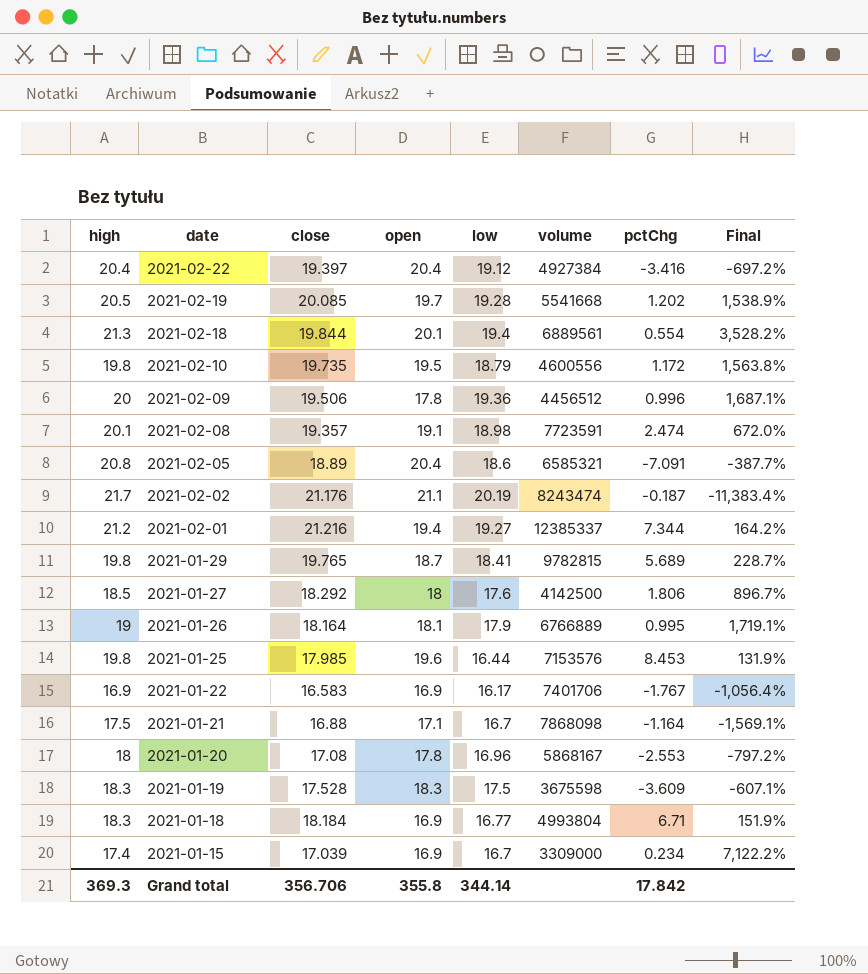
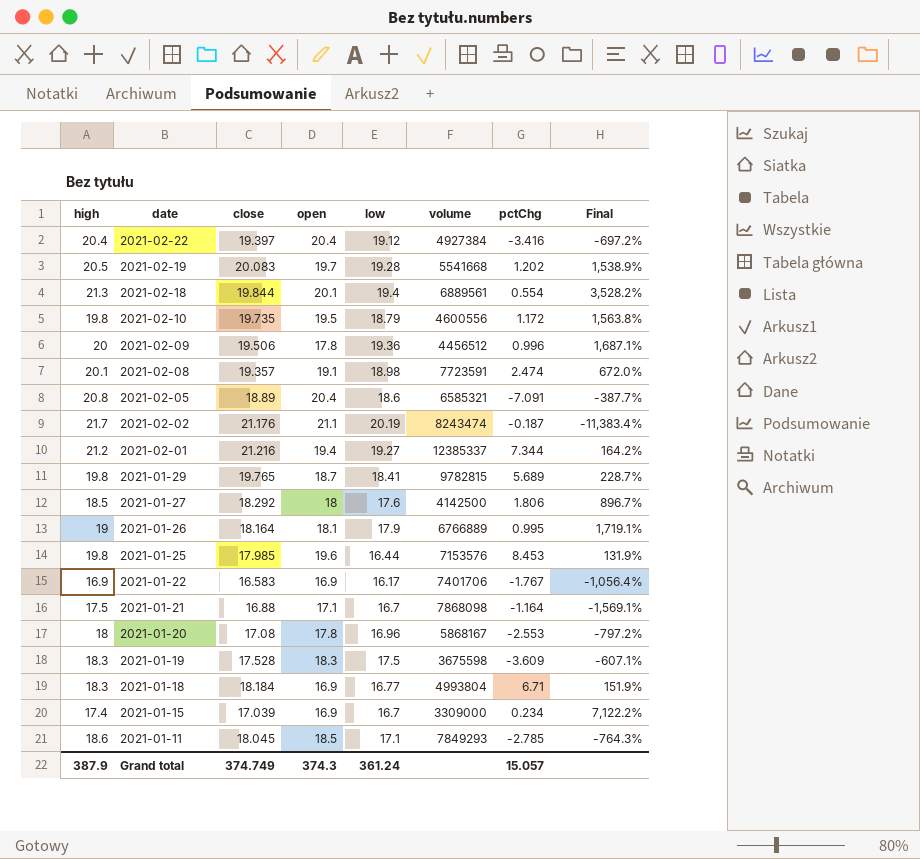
2021-02-19 | close: 20.085 -> 20.083
row 2021-01-11: none -> 18.6 | 18.045 | 18.5 | 17.1 | 7849293 | -2.785 | -764.3%
Grand total | high: 369.3 -> 387.9
Grand total | close: 356.706 -> 374.749
Grand total | open: 355.8 -> 374.3
Grand total | low: 344.14 -> 361.24
Grand total | pctChg: 17.842 -> 15.057

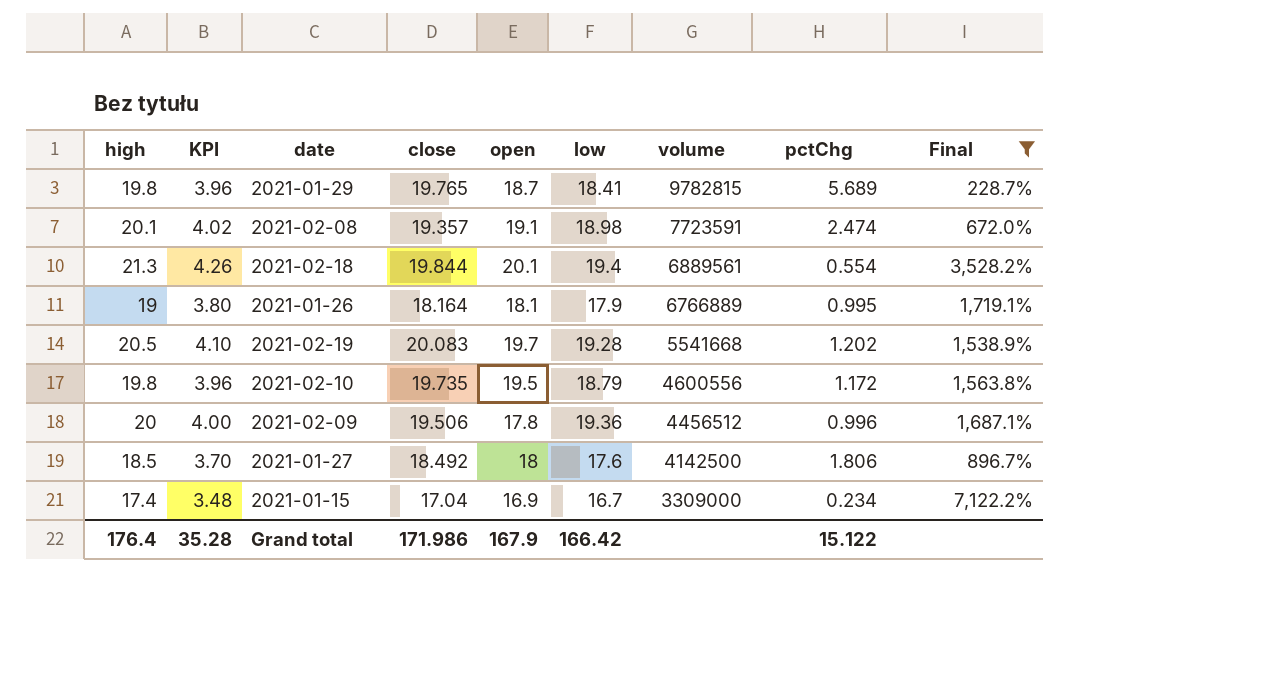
filter: none -> Final >= 228.7%
row order: date descending -> volume descending
column KPI | formula: none -> [high] * 0.2
2021-01-27 | close: 18.292 -> 18.492
2021-01-15 | close: 17.039 -> 17.04
Grand total | high: 387.9 -> 176.4
Grand total | close: 374.749 -> 171.986
Grand total | open: 374.3 -> 167.9
Grand total | low: 361.24 -> 166.42
Grand total | pctChg: 15.057 -> 15.122

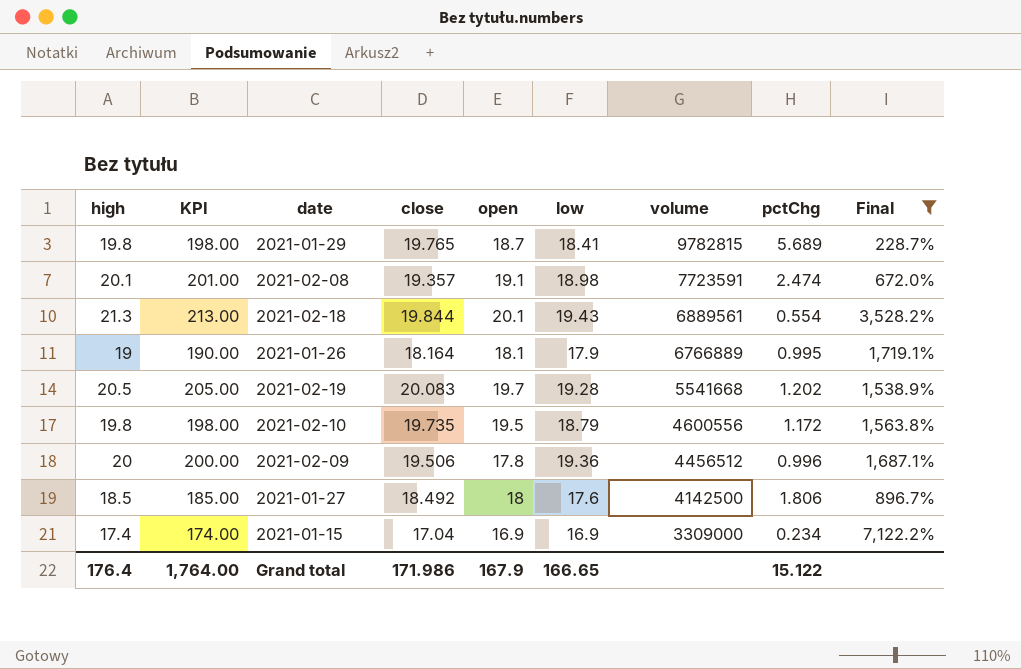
column KPI | formula: [high] * 0.2 -> [high] * 10
2021-02-18 | low: 19.4 -> 19.43
2021-01-15 | low: 16.7 -> 16.9
Grand total | KPI: 35.28 -> 1,764.00
Grand total | low: 166.42 -> 166.65

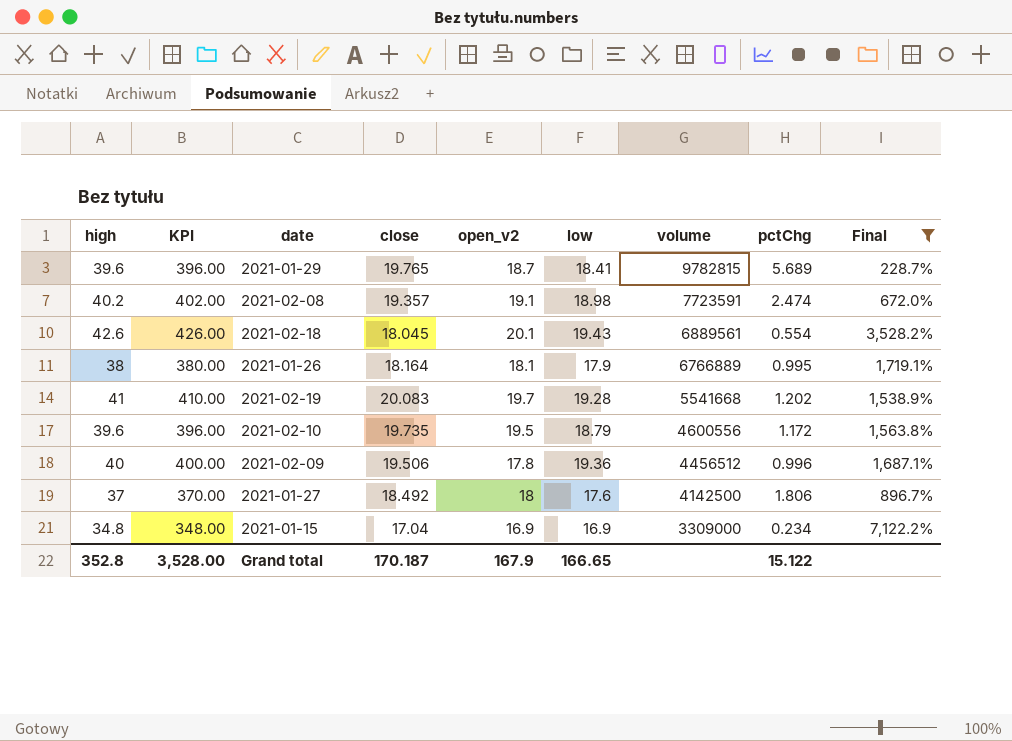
column name: open -> open_v2
2021-01-29 | high: 19.8 -> 39.6
2021-01-29 | KPI: 198.00 -> 396.00
2021-02-08 | high: 20.1 -> 40.2
2021-02-08 | KPI: 201.00 -> 402.00
2021-02-18 | high: 21.3 -> 42.6
2021-02-18 | KPI: 213.00 -> 426.00
2021-02-18 | close: 19.844 -> 18.045
2021-01-26 | high: 19 -> 38
2021-01-26 | KPI: 190.00 -> 380.00
2021-02-19 | high: 20.5 -> 41
2021-02-19 | KPI: 205.00 -> 410.00
2021-02-10 | high: 19.8 -> 39.6
2021-02-10 | KPI: 198.00 -> 396.00
2021-02-09 | high: 20 -> 40
2021-02-09 | KPI: 200.00 -> 400.00
2021-01-27 | high: 18.5 -> 37
2021-01-27 | KPI: 185.00 -> 370.00
2021-01-15 | high: 17.4 -> 34.8
2021-01-15 | KPI: 174.00 -> 348.00
Grand total | high: 176.4 -> 352.8
Grand total | KPI: 1,764.00 -> 3,528.00
Grand total | close: 171.986 -> 170.187

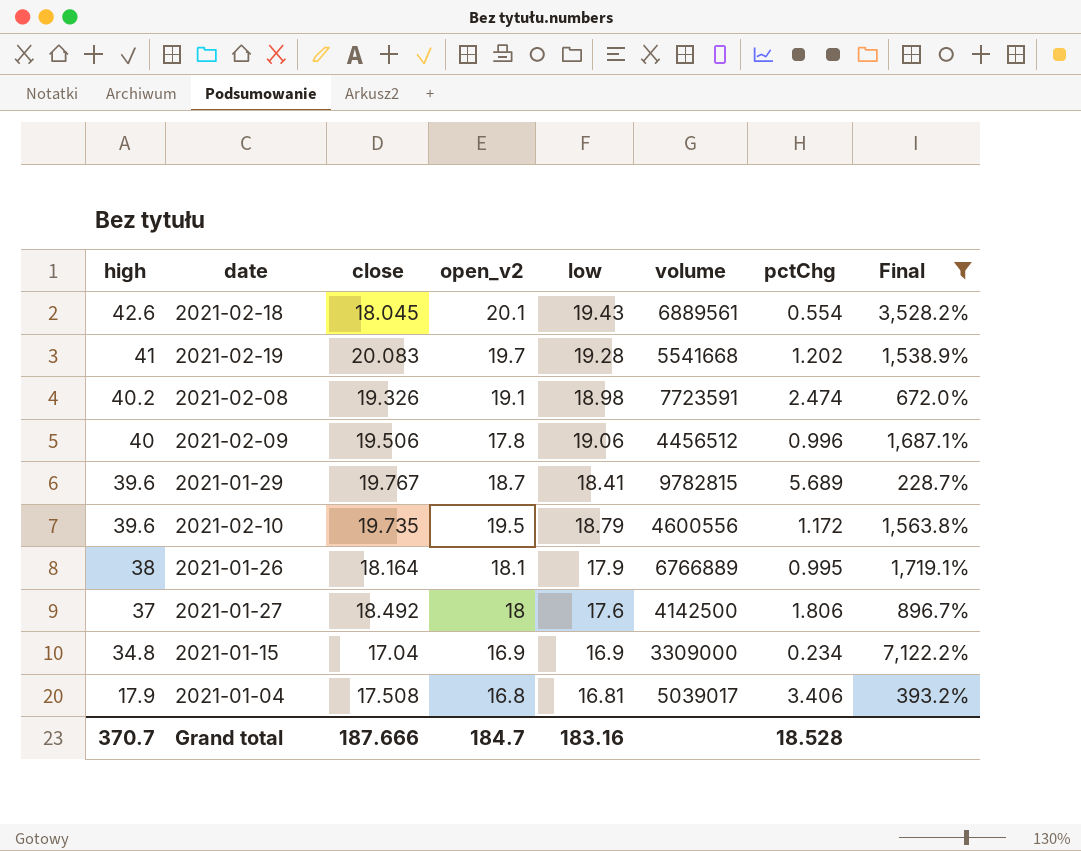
row order: volume descending -> high descending
column KPI | formula: [high] * 10 -> none
2021-02-08 | close: 19.357 -> 19.326
2021-02-09 | low: 19.36 -> 19.06
2021-01-29 | close: 19.765 -> 19.767
row 2021-01-04: none -> 17.9 | 17.508 | 16.8 | 16.81 | 5039017 | 3.406 | 393.2%
Grand total | high: 352.8 -> 370.7
Grand total | close: 170.187 -> 187.666
Grand total | open_v2: 167.9 -> 184.7
Grand total | low: 166.65 -> 183.16
Grand total | pctChg: 15.122 -> 18.528

